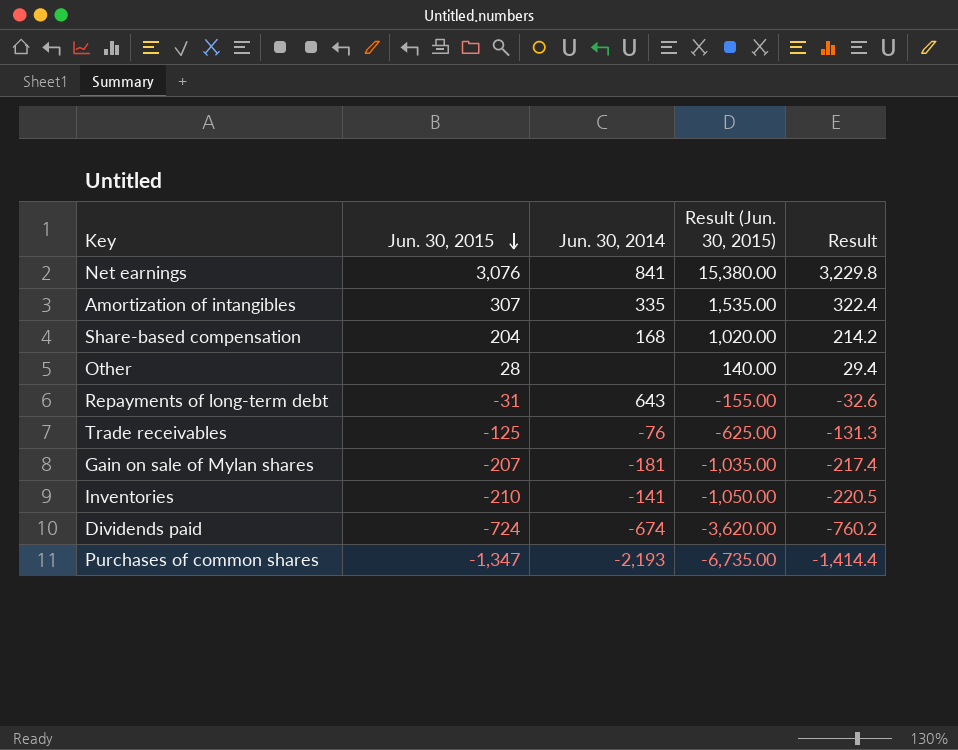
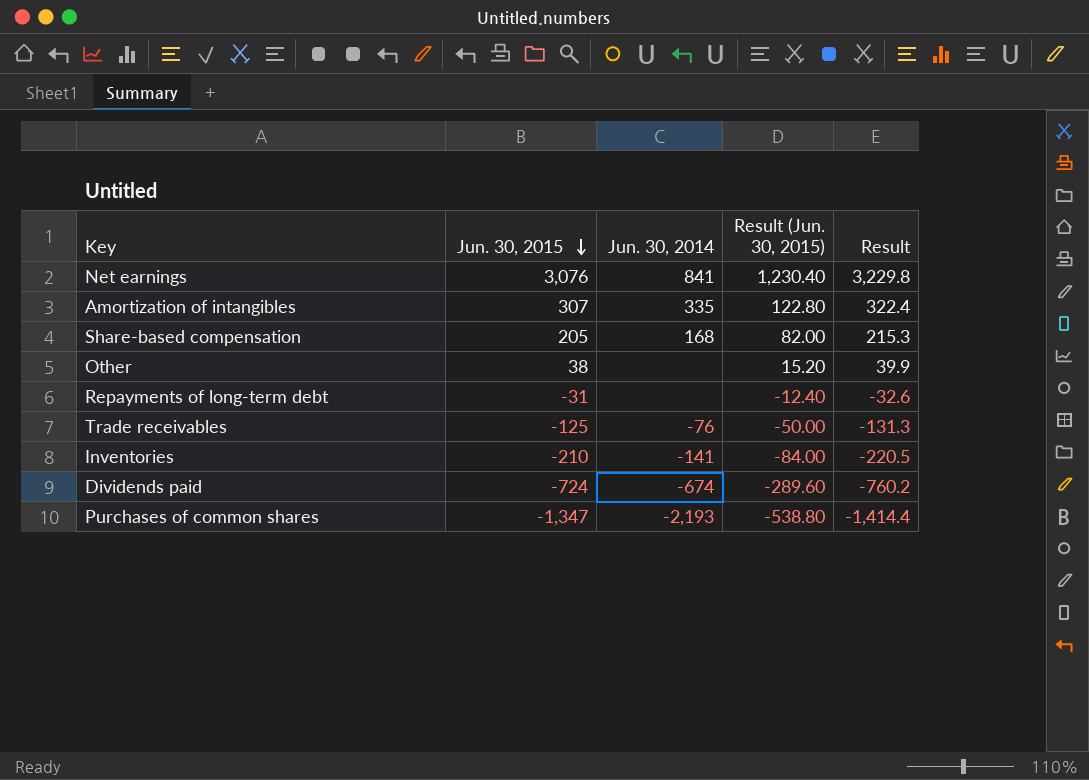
column Result (Jun. 30, 2015) | formula: [Jun. 30, 2015] * 5 -> [Jun. 30, 2015] * 0.4
row Gain on sale of Mylan shares: -207 | -181 | -1,035.00 | -217.4 -> none
Share-based compensation | Jun. 30, 2015: 204 -> 205
Share-based compensation | Result: 214.2 -> 215.3
Other | Jun. 30, 2015: 28 -> 38
Other | Result: 29.4 -> 39.9
Repayments of long-term debt | Jun. 30, 2014: 643 -> none

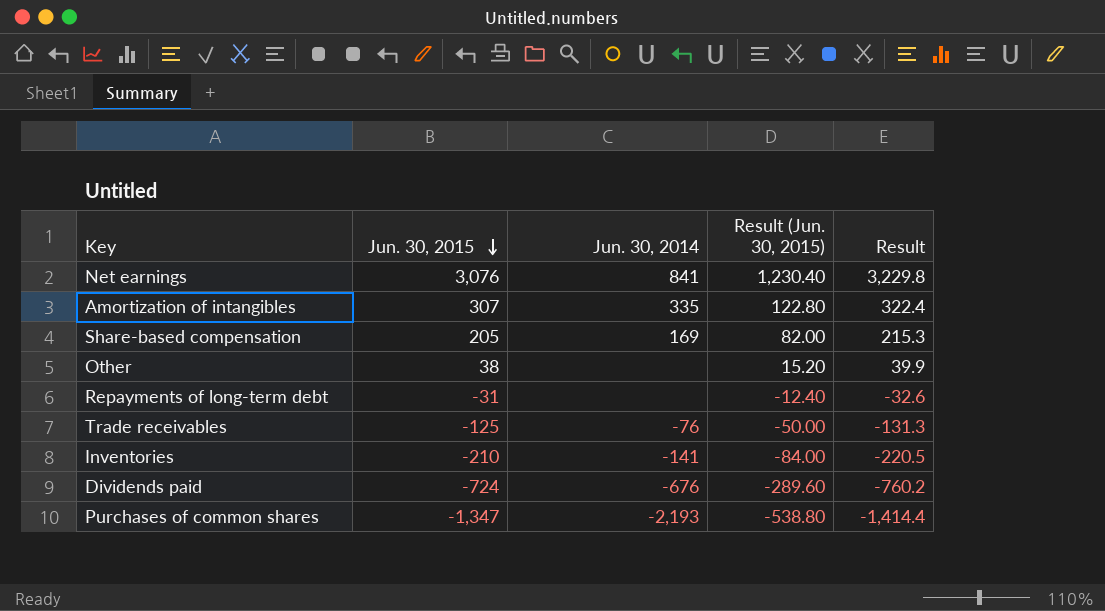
Share-based compensation | Jun. 30, 2014: 168 -> 169
Dividends paid | Jun. 30, 2014: -674 -> -676

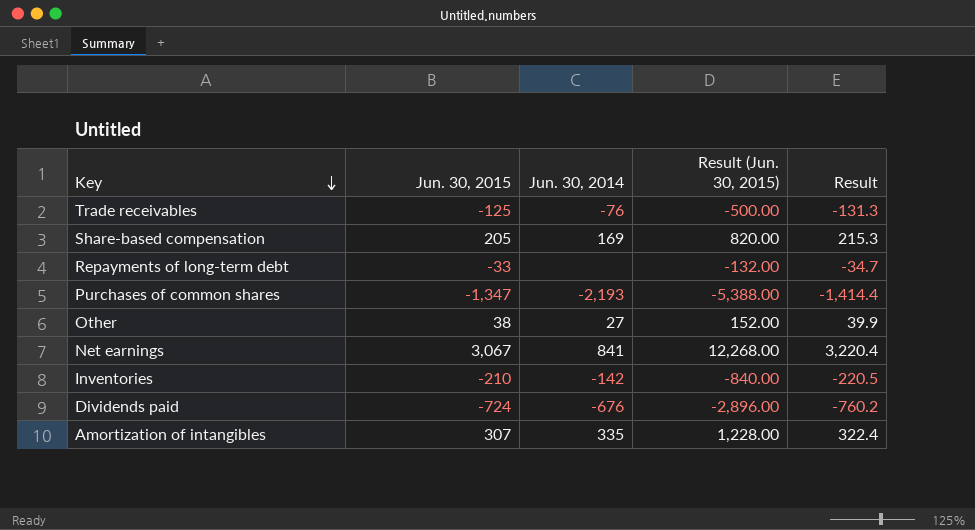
row order: Jun. 30, 2015 descending -> Key descending
column Result (Jun. 30, 2015) | formula: [Jun. 30, 2015] * 0.4 -> [Jun. 30, 2015] * 4
Repayments of long-term debt | Jun. 30, 2015: -31 -> -33
Repayments of long-term debt | Result: -32.6 -> -34.7
Other | Jun. 30, 2014: none -> 27
Net earnings | Jun. 30, 2015: 3,076 -> 3,067
Net earnings | Result: 3,229.8 -> 3,220.4
Inventories | Jun. 30, 2014: -141 -> -142

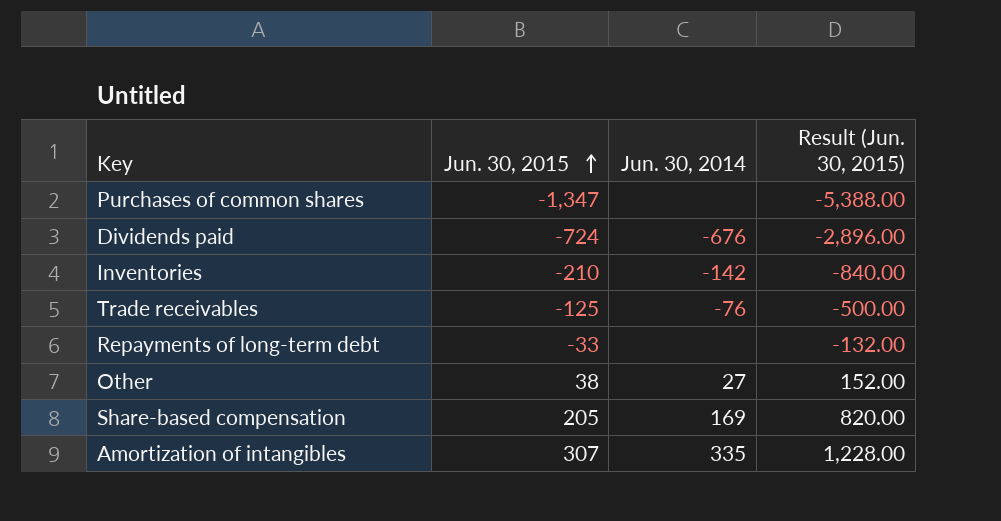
row order: Key descending -> Jun. 30, 2015 ascending
column Result | formula: [Jun. 30, 2015] * 1.05 -> none
row Net earnings: 3,067 | 841 | 12,268.00 | 3,220.4 -> none
Purchases of common shares | Jun. 30, 2014: -2,193 -> none

